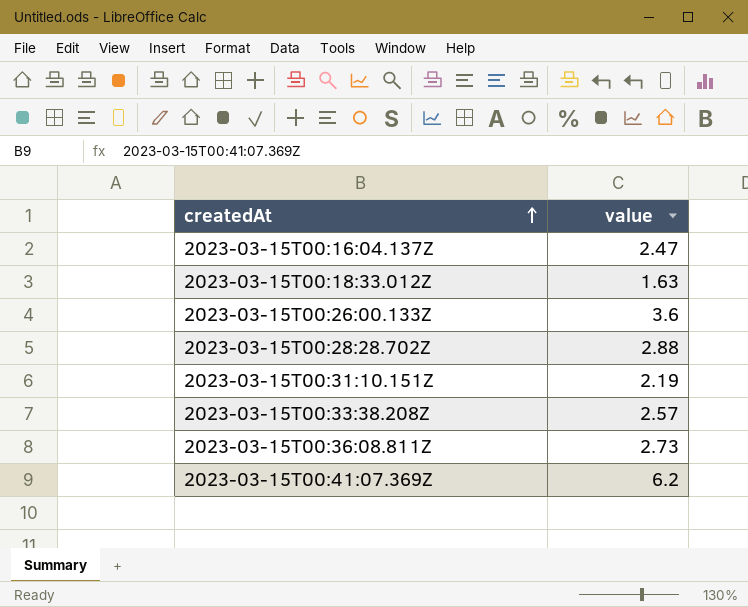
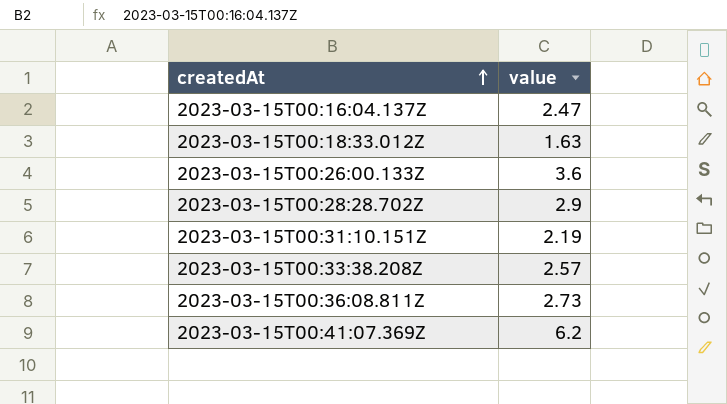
2023-03-15T00:28:28.702Z | value: 2.88 -> 2.9

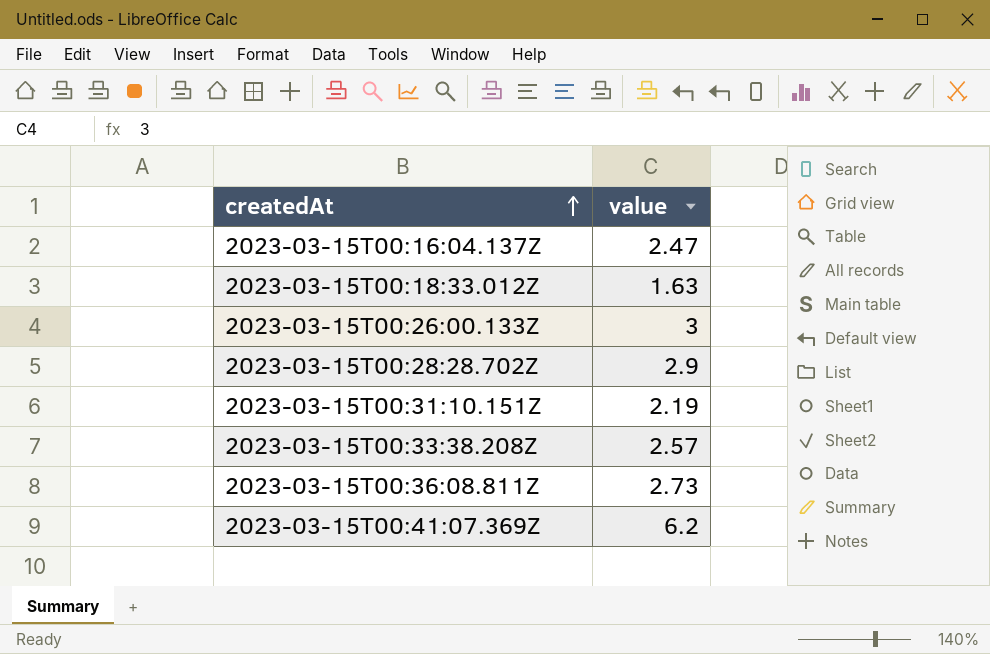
2023-03-15T00:26:00.133Z | value: 3.6 -> 3

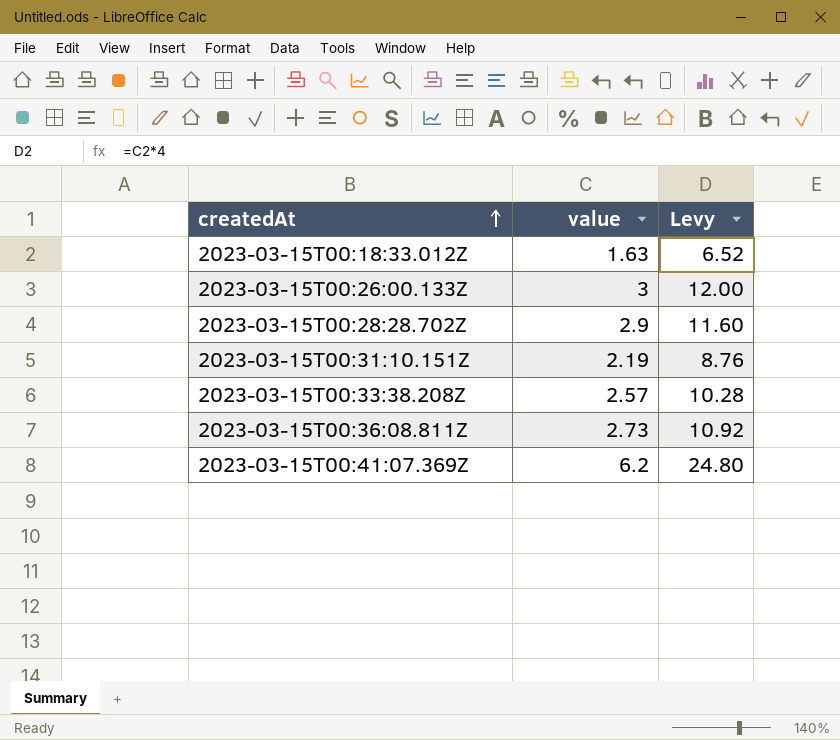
column Levy | formula: none -> [value] * 4
row 2023-03-15T00:16:04.137Z: 2.47 -> none

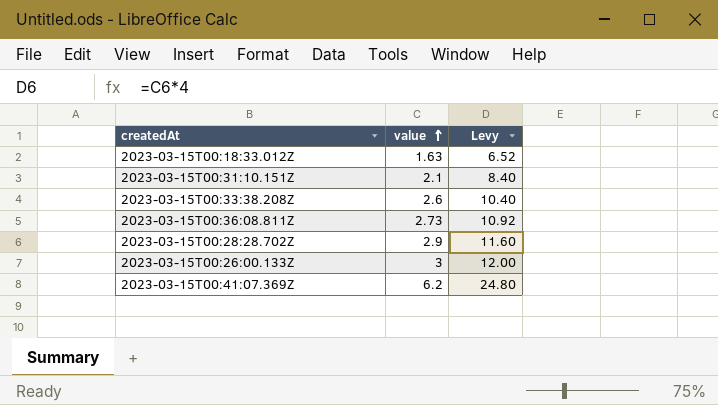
row order: createdAt ascending -> value ascending
2023-03-15T00:31:10.151Z | value: 2.19 -> 2.1
2023-03-15T00:31:10.151Z | Levy: 8.76 -> 8.40
2023-03-15T00:33:38.208Z | value: 2.57 -> 2.6
2023-03-15T00:33:38.208Z | Levy: 10.28 -> 10.40

